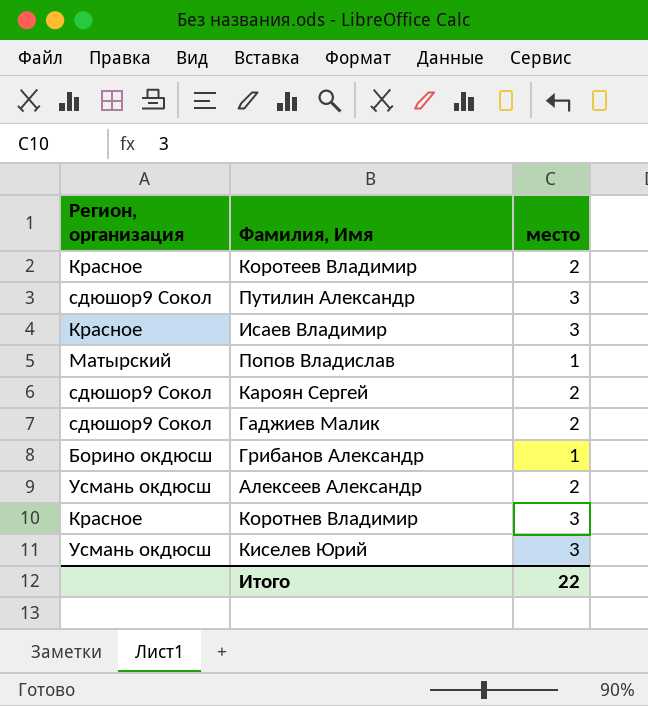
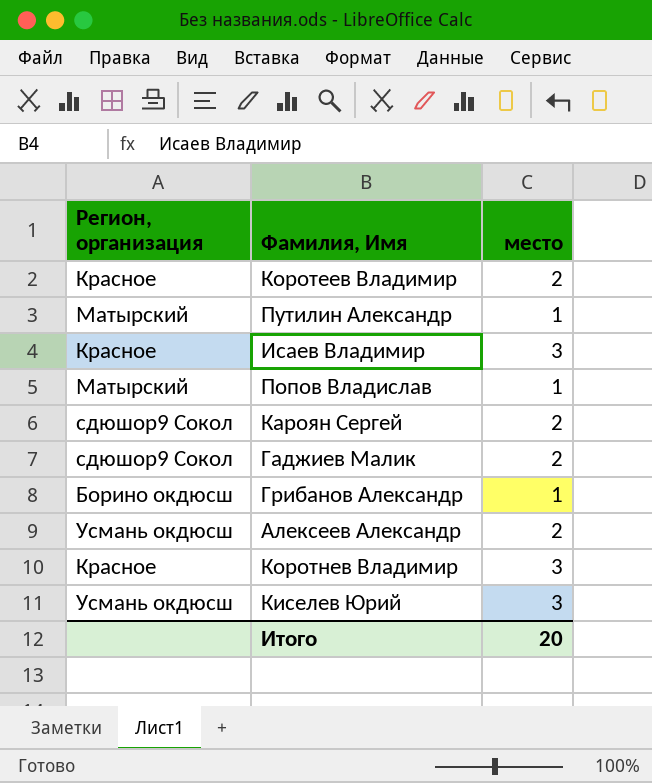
Путилин Александр | Регион, организация: сдюшор9 Сокол -> Матырский
Путилин Александр | место: 3 -> 1
Итого | место: 22 -> 20

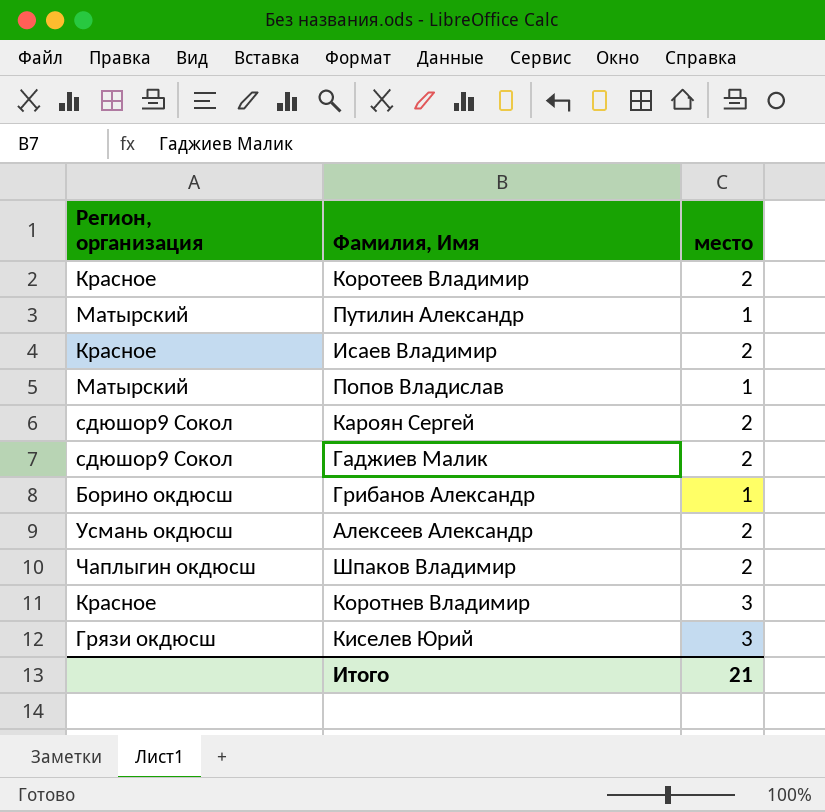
Исаев Владимир | место: 3 -> 2
row Шпаков Владимир: none -> Чаплыгин окдюсш | 2
Киселев Юрий | Регион, организация: Усмань окдюсш -> Грязи окдюсш
Итого | место: 20 -> 21

